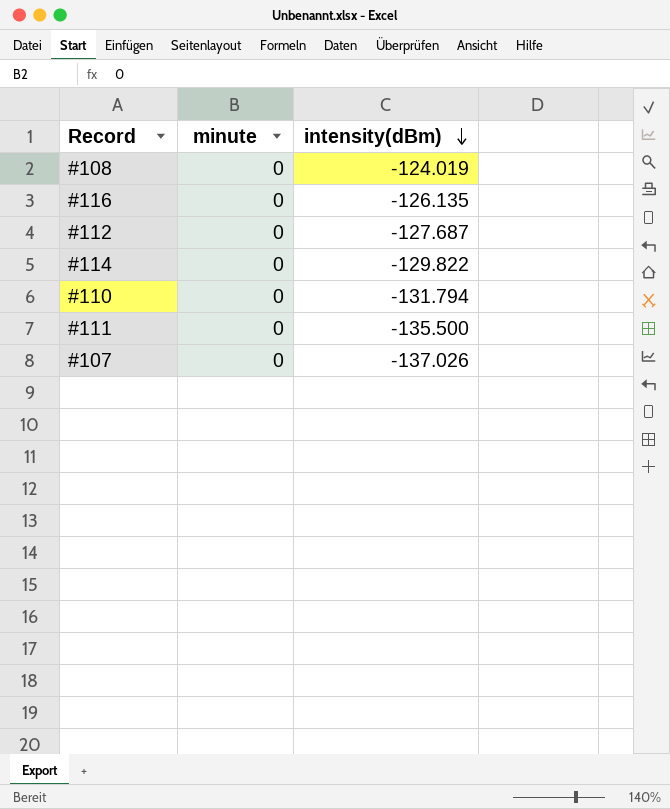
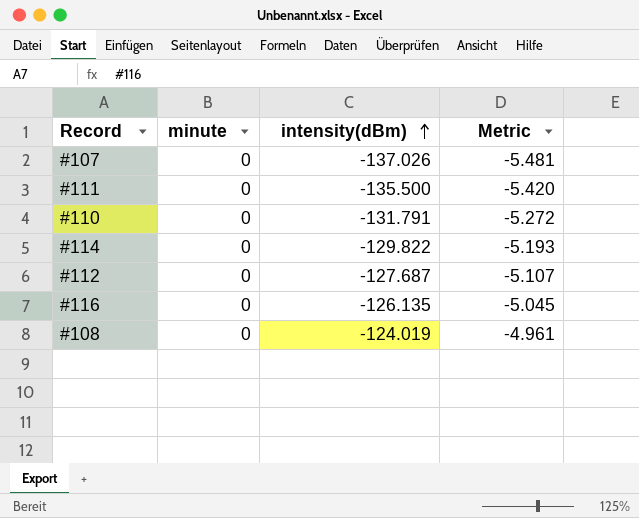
row order: intensity(dBm) descending -> intensity(dBm) ascending
column Metric | formula: none -> [intensity(dBm)] * 0.04
#110 | intensity(dBm): -131.794 -> -131.791

